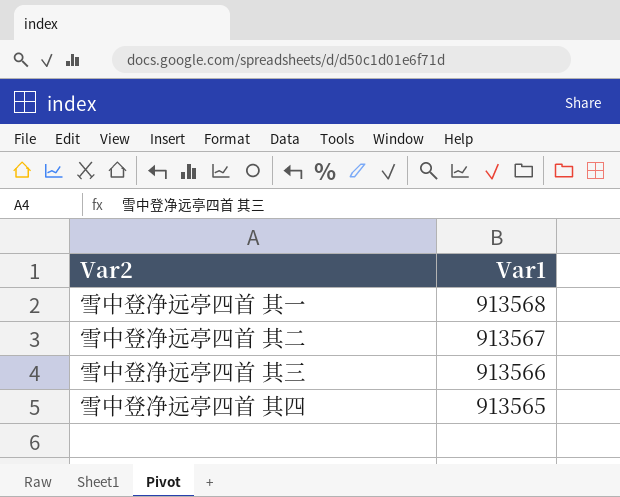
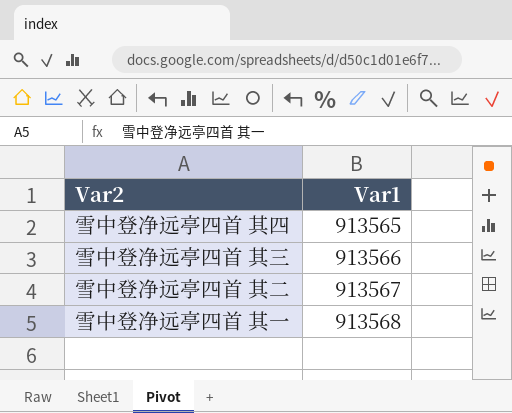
row order: Var1 descending -> Var1 ascending

